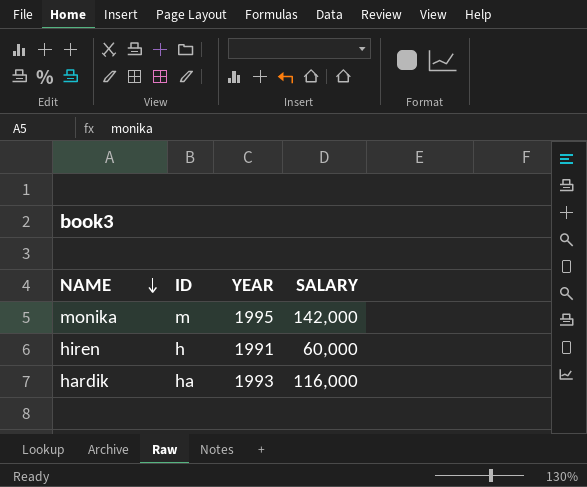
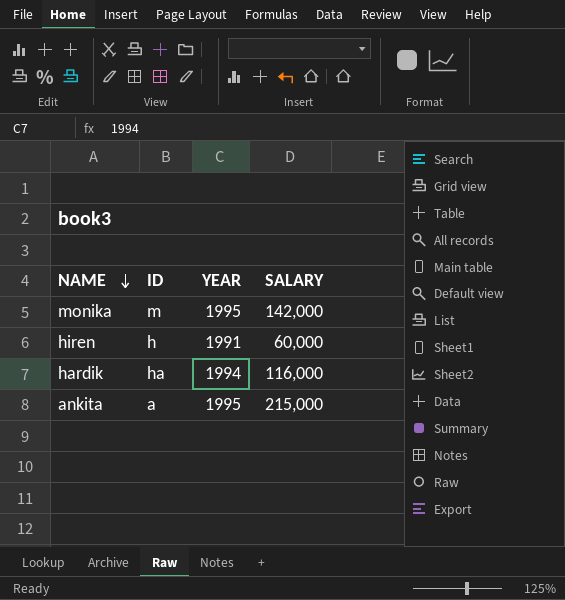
hardik | YEAR: 1993 -> 1994
row ankita: none -> a | 1995 | 215,000

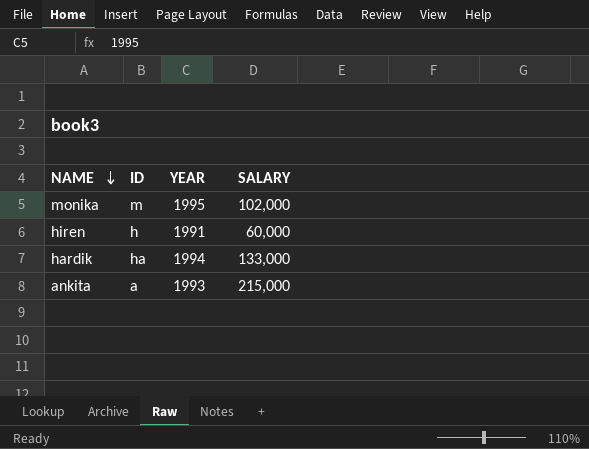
monika | SALARY: 142,000 -> 102,000
hardik | SALARY: 116,000 -> 133,000
ankita | YEAR: 1995 -> 1993

